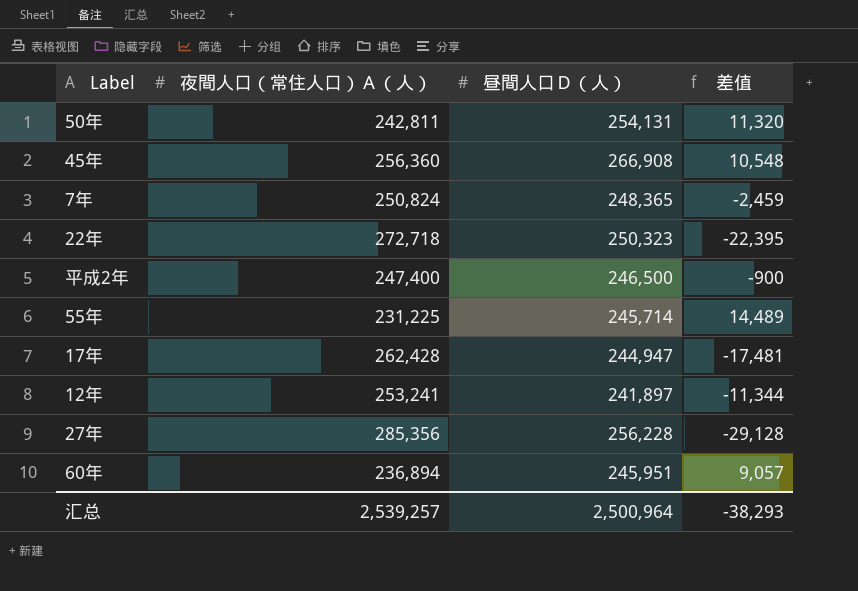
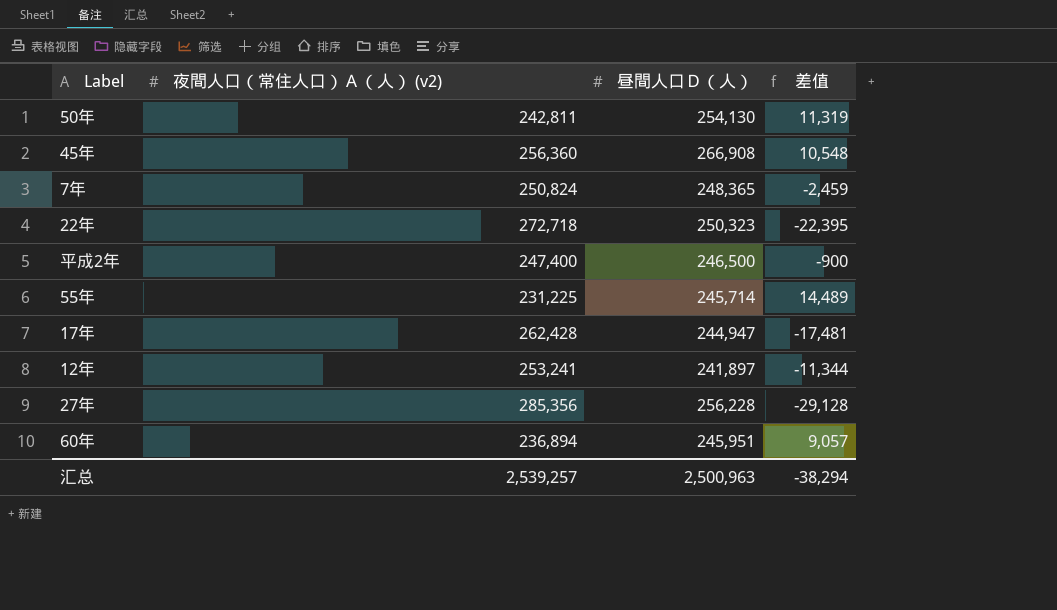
column name: 夜間人口（常住人口）Ａ（人） -> 夜間人口（常住人口）Ａ（人） (v2)
50年 | 昼間人口Ｄ（人）: 254,131 -> 254,130
50年 | 差值: 11,320 -> 11,319
汇总 | 昼間人口Ｄ（人）: 2,500,964 -> 2,500,963
汇总 | 差值: -38,293 -> -38,294

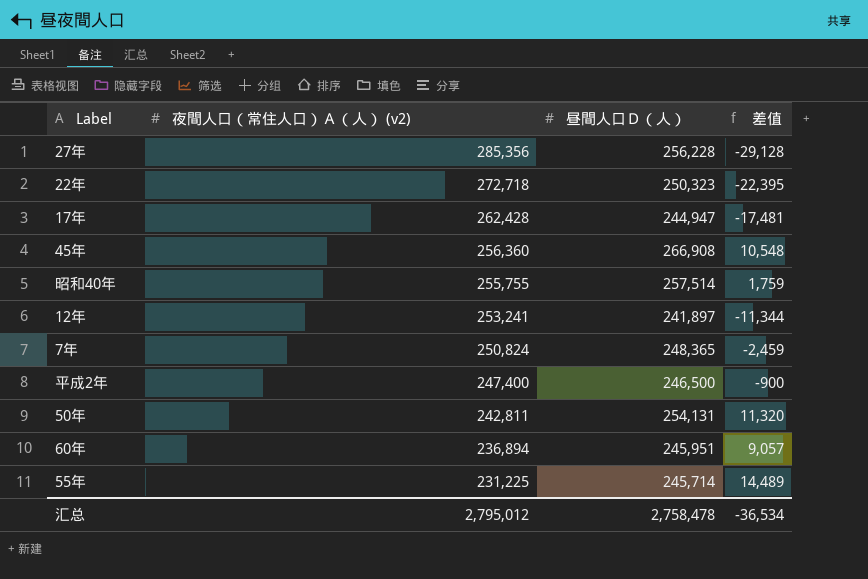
row order: none -> 夜間人口（常住人口）Ａ（人） (v2) descending
row 昭和40年: none -> 255,755 | 257,514 | 1,759
50年 | 昼間人口Ｄ（人）: 254,130 -> 254,131
50年 | 差值: 11,319 -> 11,320
汇总 | 夜間人口（常住人口）Ａ（人） (v2): 2,539,257 -> 2,795,012
汇总 | 昼間人口Ｄ（人）: 2,500,963 -> 2,758,478
汇总 | 差值: -38,294 -> -36,534

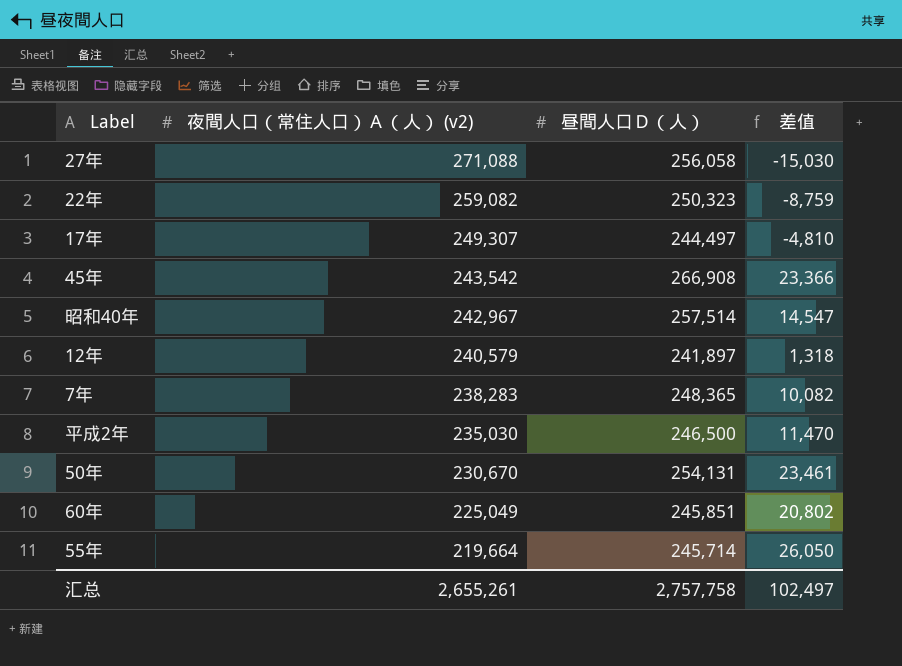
27年 | 夜間人口（常住人口）Ａ（人） (v2): 285,356 -> 271,088
27年 | 昼間人口Ｄ（人）: 256,228 -> 256,058
27年 | 差值: -29,128 -> -15,030
22年 | 夜間人口（常住人口）Ａ（人） (v2): 272,718 -> 259,082
22年 | 差值: -22,395 -> -8,759
17年 | 夜間人口（常住人口）Ａ（人） (v2): 262,428 -> 249,307
17年 | 昼間人口Ｄ（人）: 244,947 -> 244,497
17年 | 差值: -17,481 -> -4,810
45年 | 夜間人口（常住人口）Ａ（人） (v2): 256,360 -> 243,542
45年 | 差值: 10,548 -> 23,366
昭和40年 | 夜間人口（常住人口）Ａ（人） (v2): 255,755 -> 242,967
昭和40年 | 差值: 1,759 -> 14,547
12年 | 夜間人口（常住人口）Ａ（人） (v2): 253,241 -> 240,579
12年 | 差值: -11,344 -> 1,318
7年 | 夜間人口（常住人口）Ａ（人） (v2): 250,824 -> 238,283
7年 | 差值: -2,459 -> 10,082
平成2年 | 夜間人口（常住人口）Ａ（人） (v2): 247,400 -> 235,030
平成2年 | 差值: -900 -> 11,470
50年 | 夜間人口（常住人口）Ａ（人） (v2): 242,811 -> 230,670
50年 | 差值: 11,320 -> 23,461
60年 | 夜間人口（常住人口）Ａ（人） (v2): 236,894 -> 225,049
60年 | 昼間人口Ｄ（人）: 245,951 -> 245,851
60年 | 差值: 9,057 -> 20,802
55年 | 夜間人口（常住人口）Ａ（人） (v2): 231,225 -> 219,664
55年 | 差值: 14,489 -> 26,050
汇总 | 夜間人口（常住人口）Ａ（人） (v2): 2,795,012 -> 2,655,261
汇总 | 昼間人口Ｄ（人）: 2,758,478 -> 2,757,758
汇总 | 差值: -36,534 -> 102,497

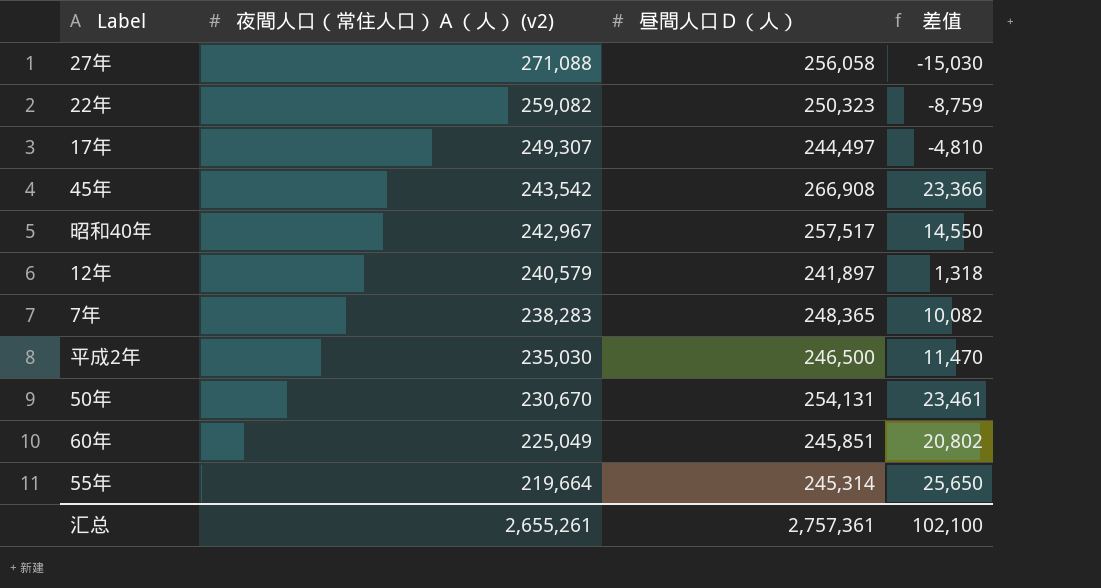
昭和40年 | 昼間人口Ｄ（人）: 257,514 -> 257,517
昭和40年 | 差值: 14,547 -> 14,550
55年 | 昼間人口Ｄ（人）: 245,714 -> 245,314
55年 | 差值: 26,050 -> 25,650
汇总 | 昼間人口Ｄ（人）: 2,757,758 -> 2,757,361
汇总 | 差值: 102,497 -> 102,100

